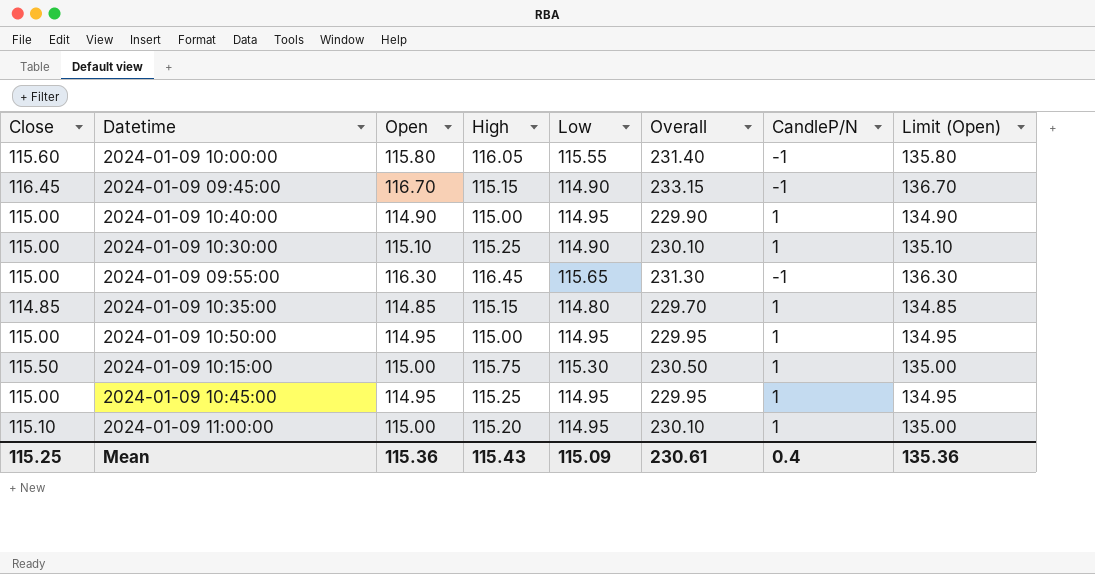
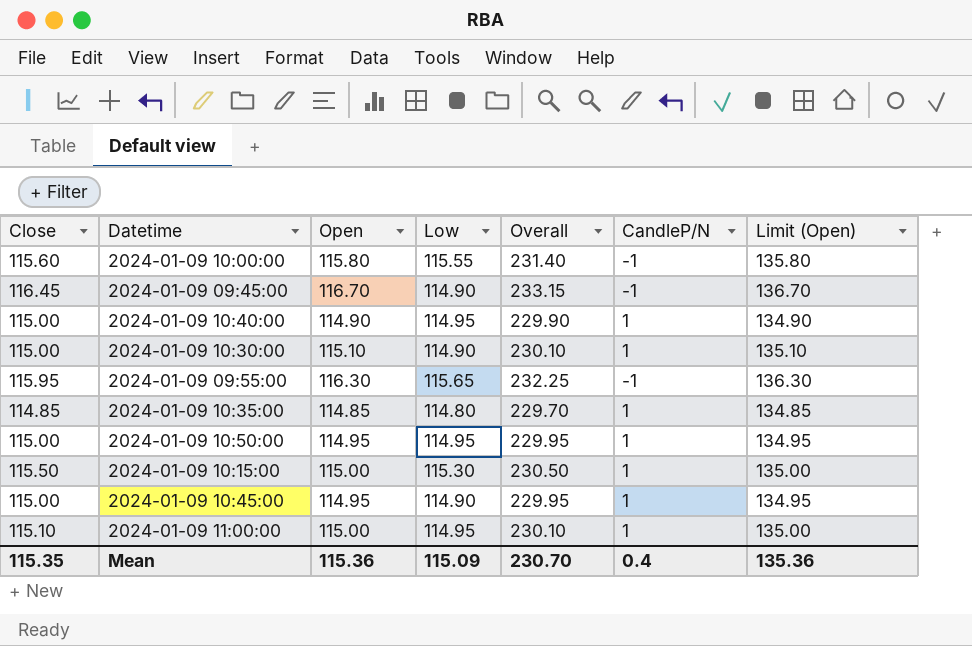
column High | position: 4 -> none
2024-01-09 09:55:00 | Close: 115.00 -> 115.95
2024-01-09 09:55:00 | Overall: 231.30 -> 232.25
2024-01-09 10:45:00 | Low: 114.95 -> 114.90
Mean | Close: 115.25 -> 115.35
Mean | Overall: 230.61 -> 230.70

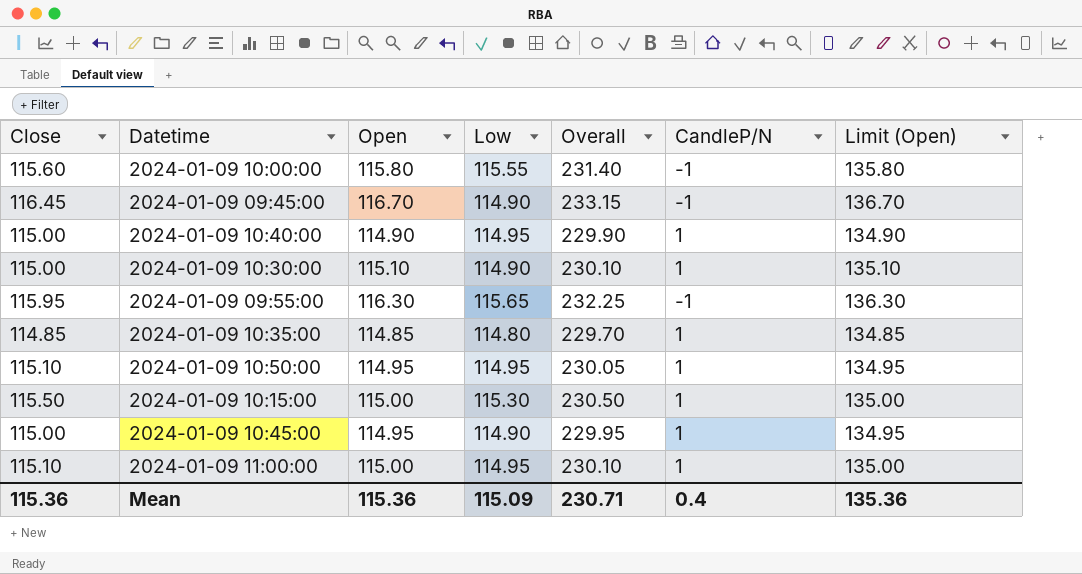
2024-01-09 10:50:00 | Close: 115.00 -> 115.10
2024-01-09 10:50:00 | Overall: 229.95 -> 230.05
Mean | Close: 115.35 -> 115.36
Mean | Overall: 230.70 -> 230.71

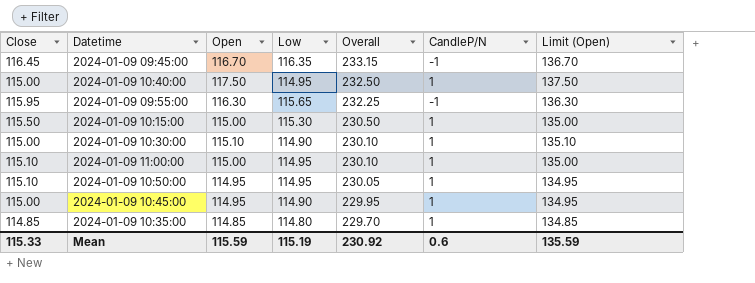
row order: none -> Overall descending
row 2024-01-09 10:00:00: 115.60 | 115.80 | 115.55 | 231.40 | -1 | 135.80 -> none
2024-01-09 09:45:00 | Low: 114.90 -> 116.35
2024-01-09 10:40:00 | Open: 114.90 -> 117.50
2024-01-09 10:40:00 | Overall: 229.90 -> 232.50
2024-01-09 10:40:00 | Limit (Open): 134.90 -> 137.50
Mean | Close: 115.36 -> 115.33
Mean | Open: 115.36 -> 115.59
Mean | Low: 115.09 -> 115.19
Mean | Overall: 230.71 -> 230.92
Mean | CandleP/N: 0.4 -> 0.6
Mean | Limit (Open): 135.36 -> 135.59

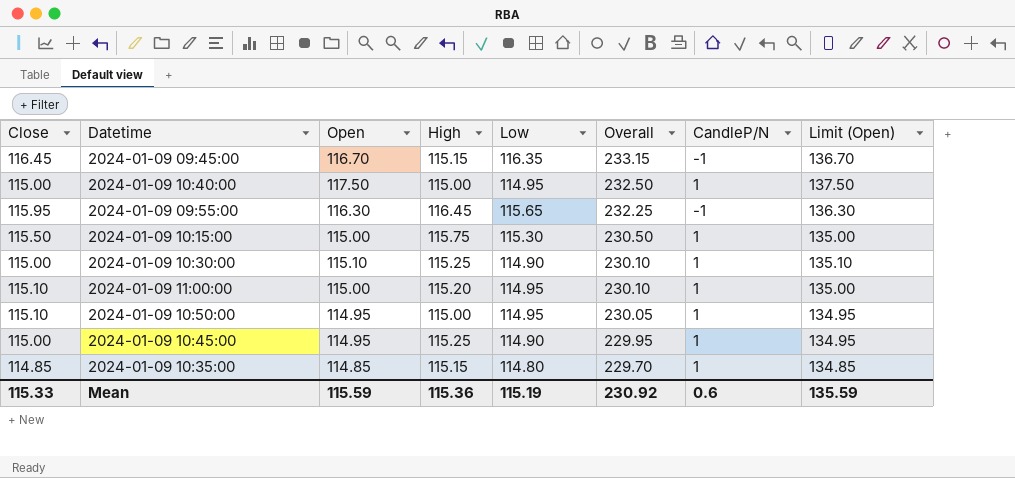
column High | position: none -> 4

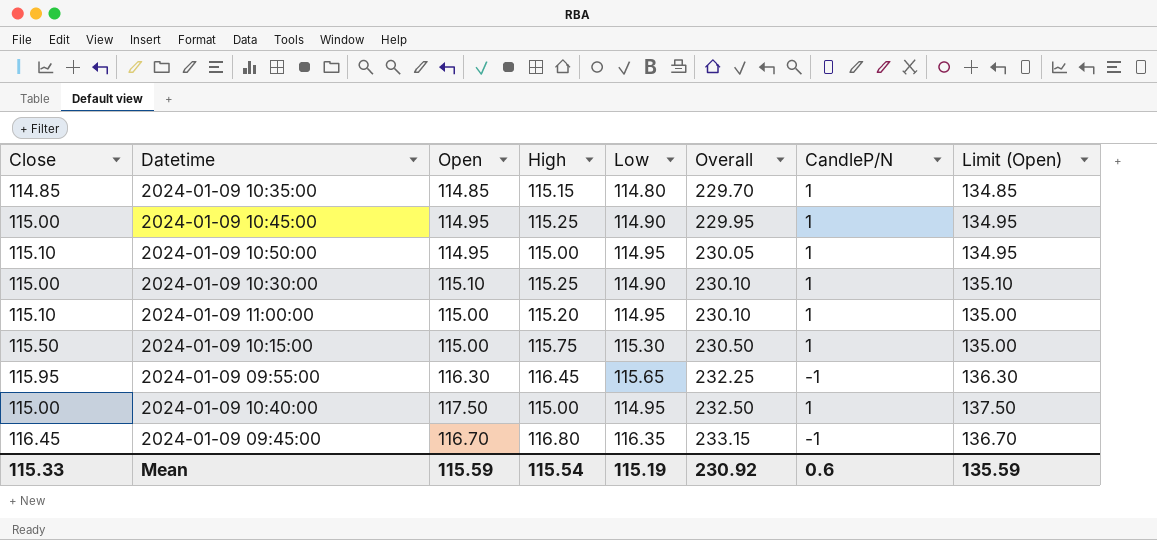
row order: Overall descending -> Overall ascending
2024-01-09 09:45:00 | High: 115.15 -> 116.80
Mean | High: 115.36 -> 115.54

